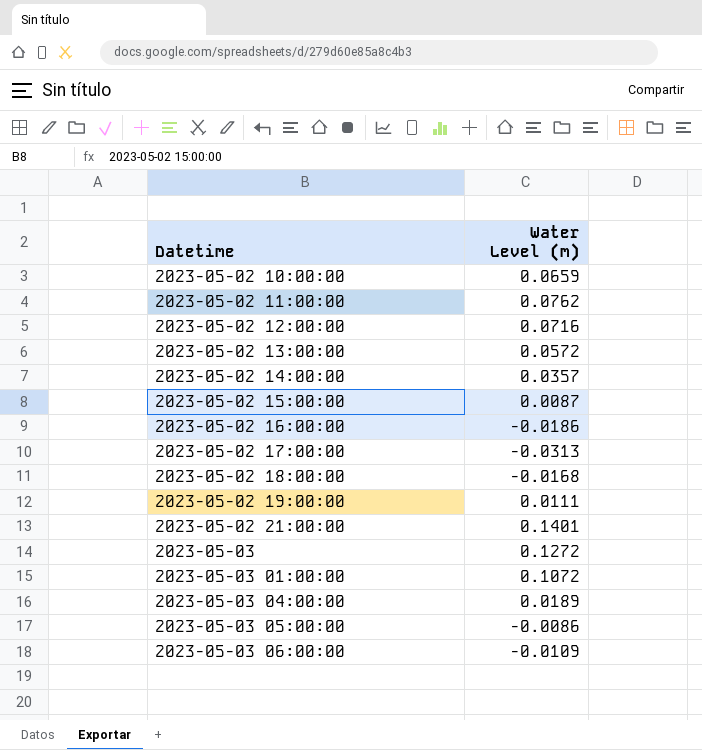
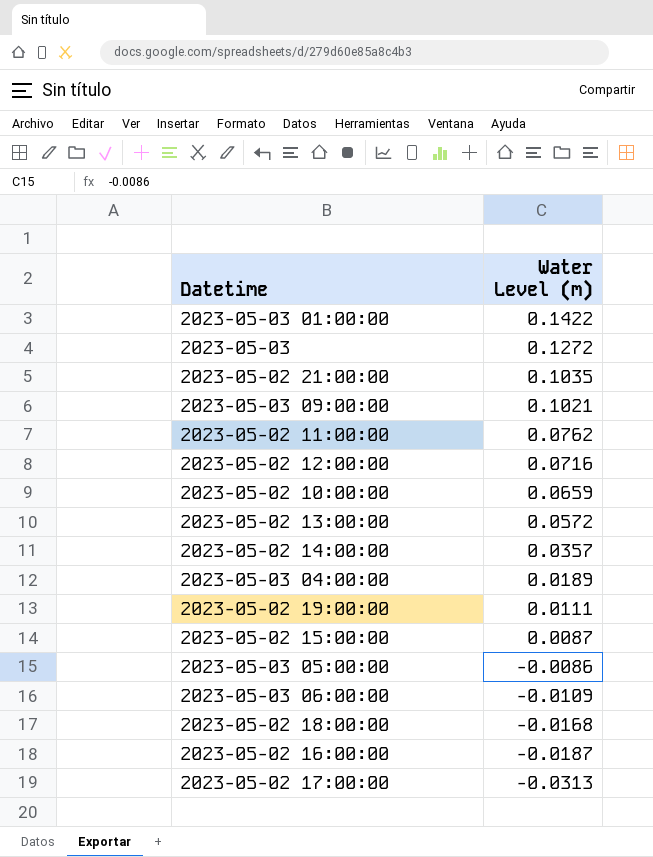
row order: Datetime ascending -> Water Level (m) descending
2023-05-03 01:00:00 | Water Level (m): 0.1072 -> 0.1422
2023-05-02 21:00:00 | Water Level (m): 0.1401 -> 0.1035
row 2023-05-03 09:00:00: none -> 0.1021
2023-05-02 16:00:00 | Water Level (m): -0.0186 -> -0.0187

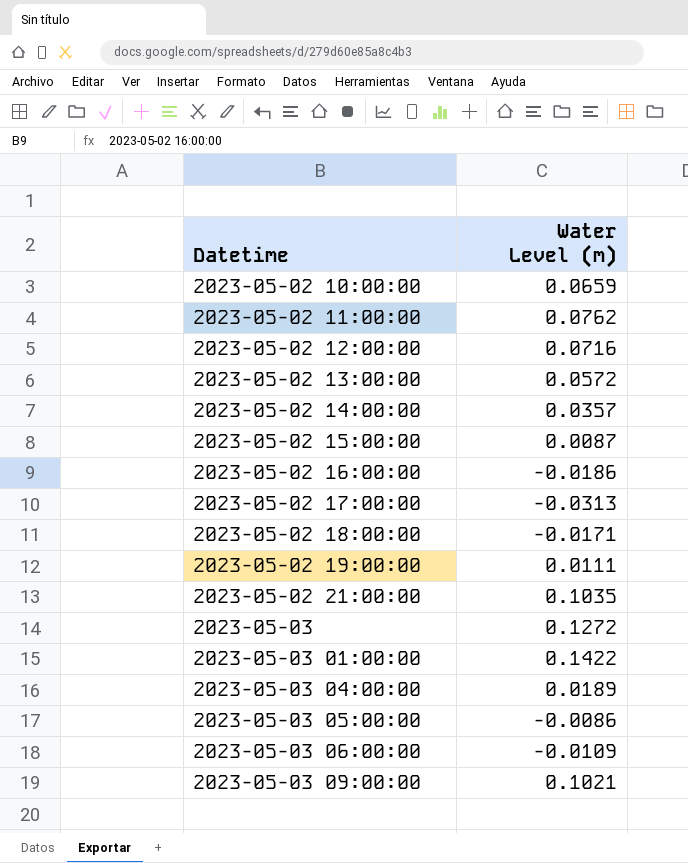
row order: Water Level (m) descending -> Datetime ascending
2023-05-02 16:00:00 | Water Level (m): -0.0187 -> -0.0186
2023-05-02 18:00:00 | Water Level (m): -0.0168 -> -0.0171

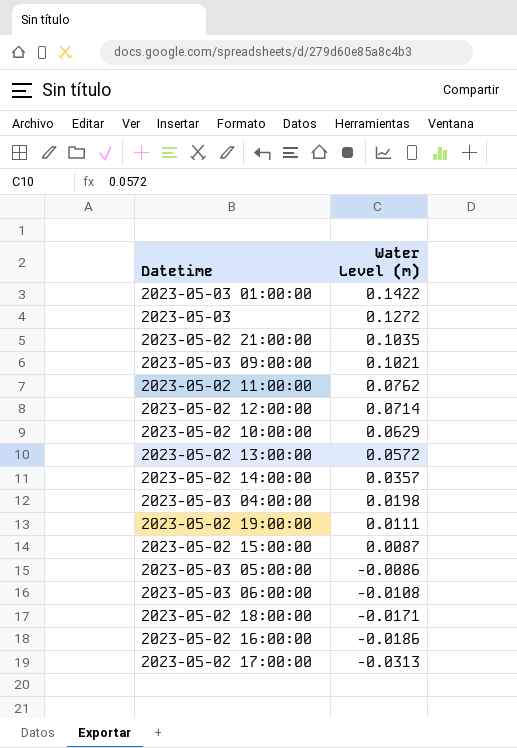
row order: Datetime ascending -> Water Level (m) descending
2023-05-02 12:00:00 | Water Level (m): 0.0716 -> 0.0714
2023-05-02 10:00:00 | Water Level (m): 0.0659 -> 0.0629
2023-05-03 04:00:00 | Water Level (m): 0.0189 -> 0.0198
2023-05-03 06:00:00 | Water Level (m): -0.0109 -> -0.0108

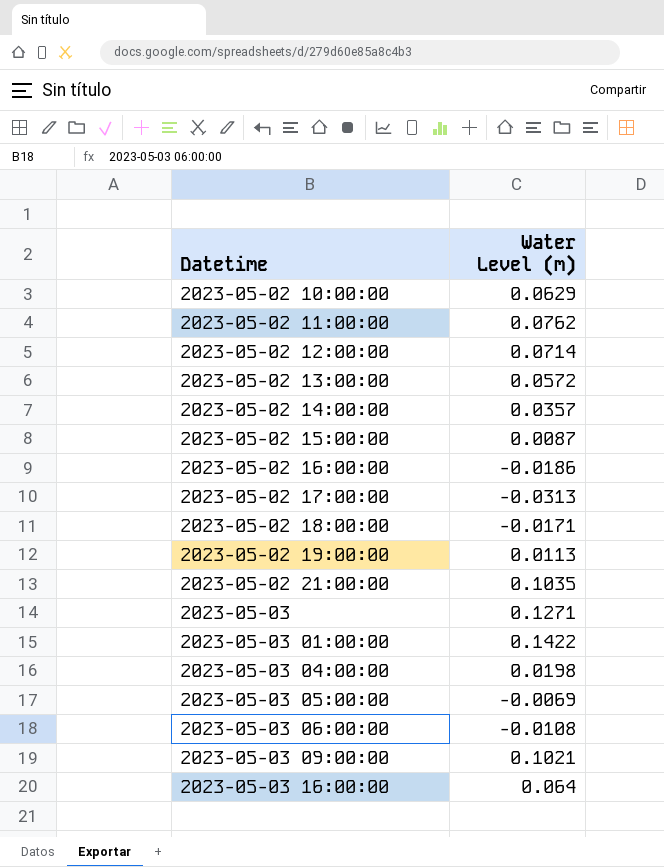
row order: Water Level (m) descending -> Datetime ascending
2023-05-02 19:00:00 | Water Level (m): 0.0111 -> 0.0113
2023-05-03 | Water Level (m): 0.1272 -> 0.1271
2023-05-03 05:00:00 | Water Level (m): -0.0086 -> -0.0069
row 2023-05-03 16:00:00: none -> 0.064

